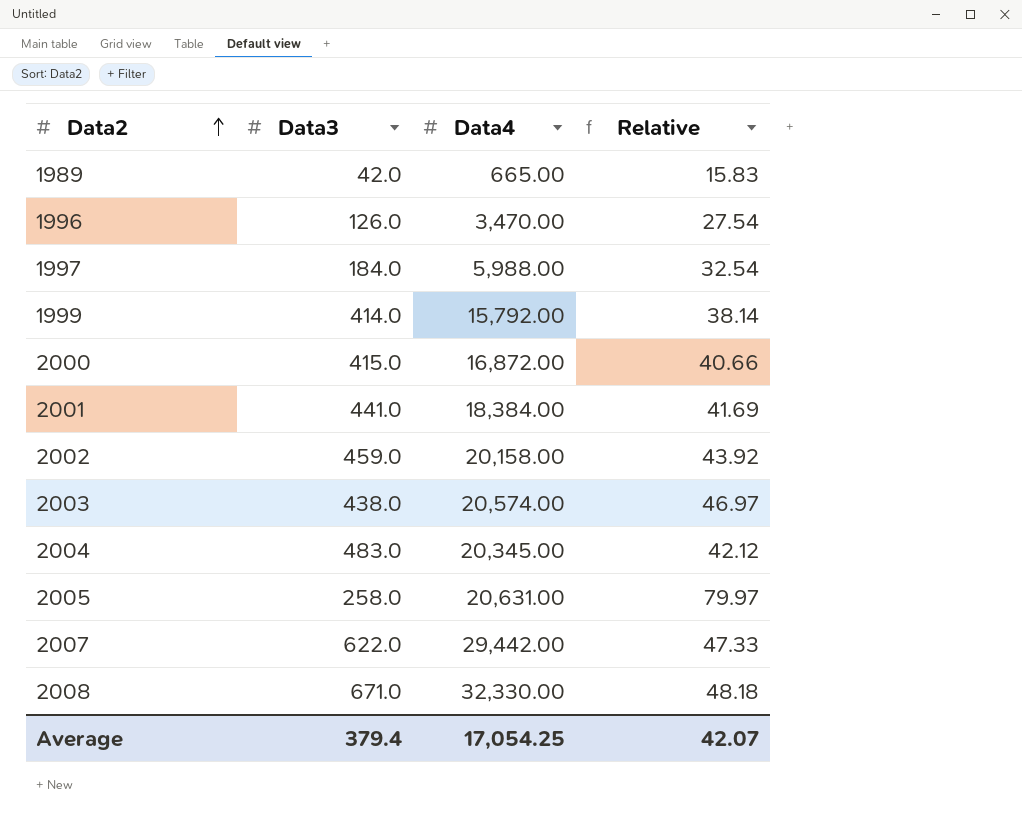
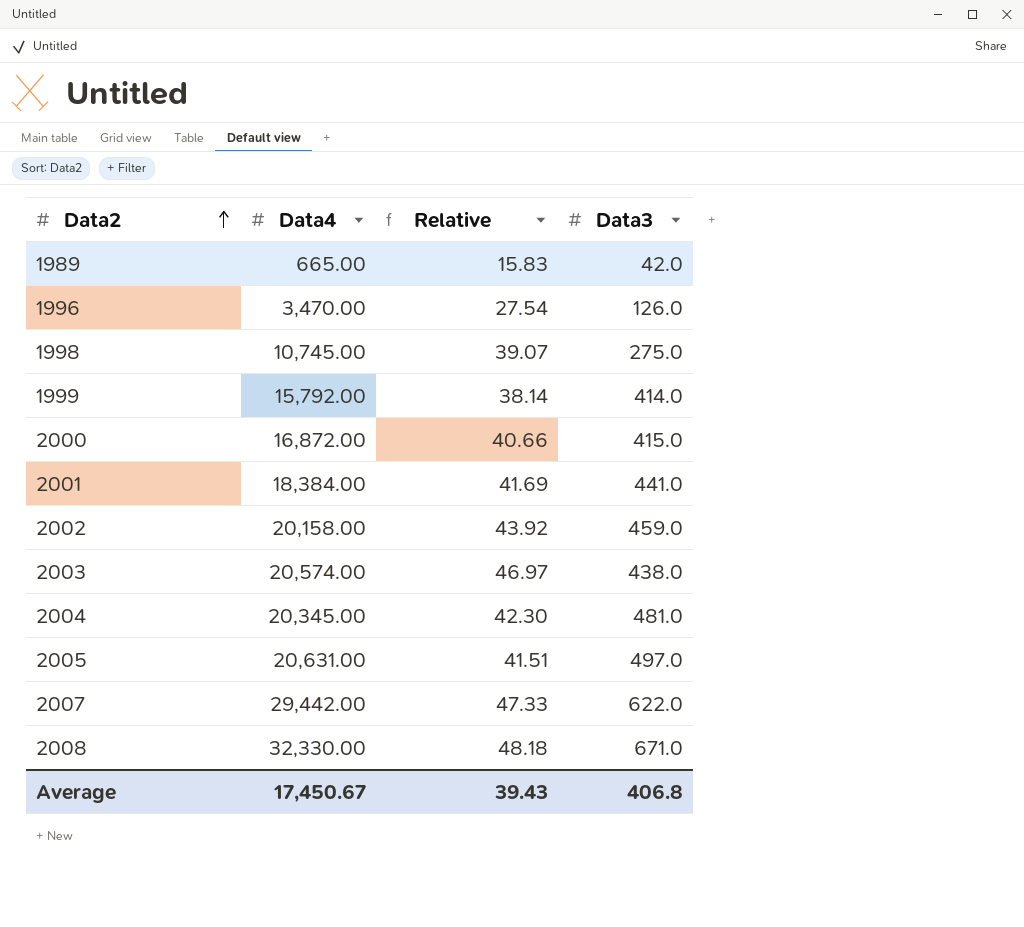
column Data3 | position: 2 -> 4
row 1997: 184.0 | 5,988.00 | 32.54 -> none
row 1998: none -> 10,745.00 | 39.07 | 275.0
2004 | Relative: 42.12 -> 42.30
2004 | Data3: 483.0 -> 481.0
2005 | Relative: 79.97 -> 41.51
2005 | Data3: 258.0 -> 497.0
Average | Data4: 17,054.25 -> 17,450.67
Average | Relative: 42.07 -> 39.43
Average | Data3: 379.4 -> 406.8

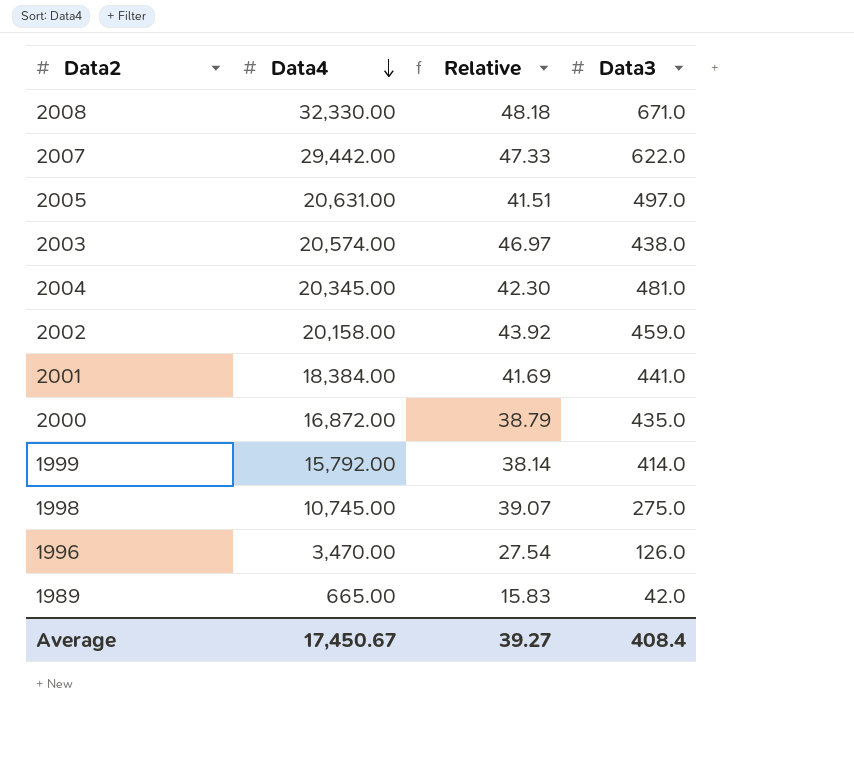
row order: Data2 ascending -> Data4 descending
2000 | Relative: 40.66 -> 38.79
2000 | Data3: 415.0 -> 435.0
Average | Relative: 39.43 -> 39.27
Average | Data3: 406.8 -> 408.4

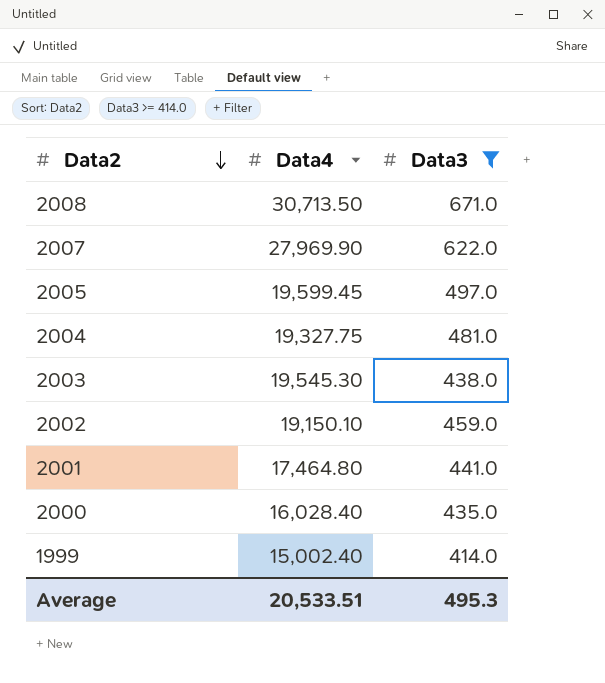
filter: none -> Data3 >= 414.0
row order: Data4 descending -> Data2 descending
column Relative | formula: [Data4] / [Data3] -> none
2008 | Data4: 32,330.00 -> 30,713.50
2007 | Data4: 29,442.00 -> 27,969.90
2005 | Data4: 20,631.00 -> 19,599.45
2004 | Data4: 20,345.00 -> 19,327.75
2003 | Data4: 20,574.00 -> 19,545.30
2002 | Data4: 20,158.00 -> 19,150.10
2001 | Data4: 18,384.00 -> 17,464.80
2000 | Data4: 16,872.00 -> 16,028.40
1999 | Data4: 15,792.00 -> 15,002.40
Average | Data4: 17,450.67 -> 20,533.51
Average | Data3: 408.4 -> 495.3

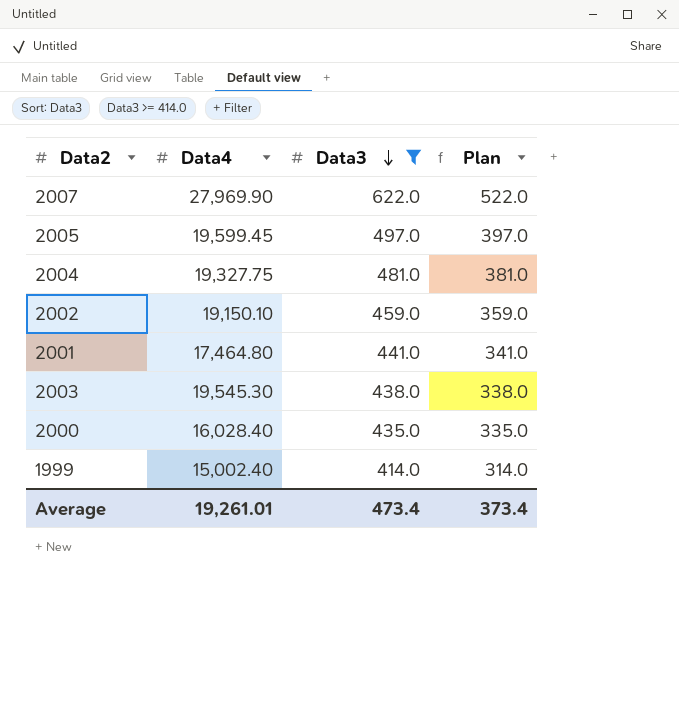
row order: Data2 descending -> Data3 descending
column Plan | formula: none -> [Data3] - 100
row 2008: 30,713.50 | 671.0 -> none
Average | Data4: 20,533.51 -> 19,261.01
Average | Data3: 495.3 -> 473.4

